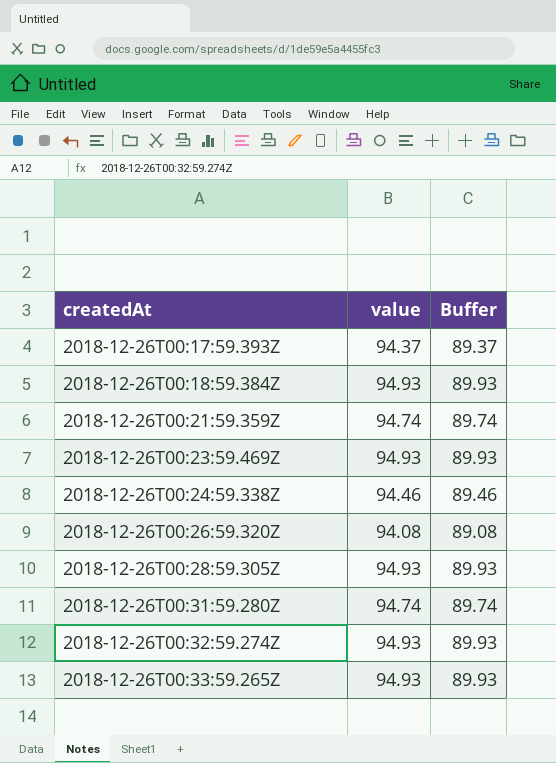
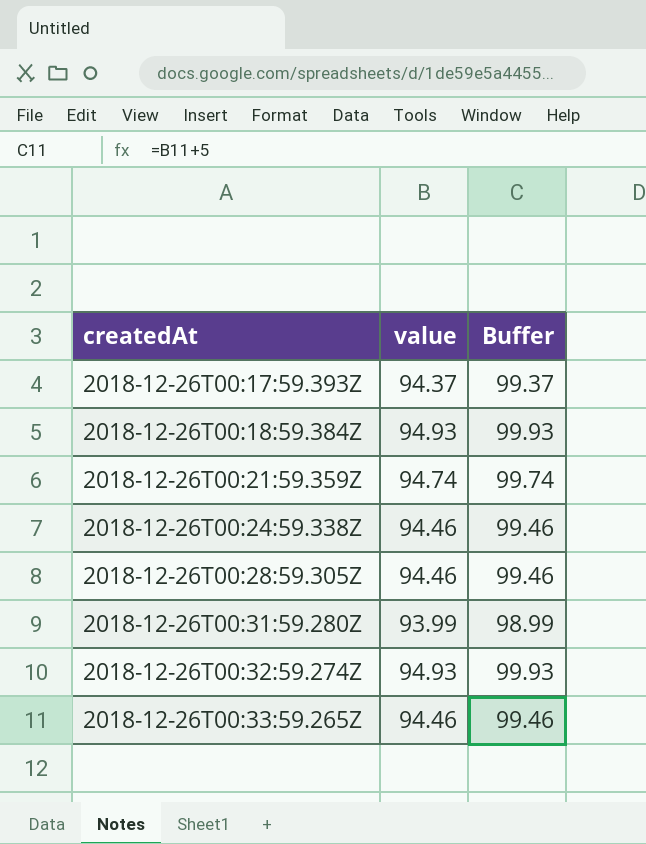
column Buffer | formula: [value] - 5 -> [value] + 5
row 2018-12-26T00:23:59.469Z: 94.93 | 89.93 -> none
row 2018-12-26T00:26:59.320Z: 94.08 | 89.08 -> none
2018-12-26T00:28:59.305Z | value: 94.93 -> 94.46
2018-12-26T00:31:59.280Z | value: 94.74 -> 93.99
2018-12-26T00:33:59.265Z | value: 94.93 -> 94.46

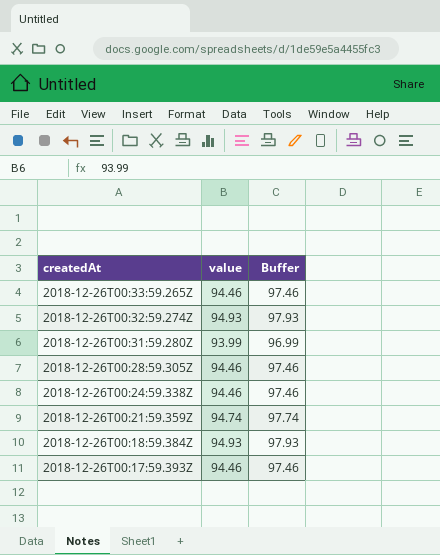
row order: createdAt ascending -> createdAt descending
column Buffer | formula: [value] + 5 -> [value] + 3
2018-12-26T00:17:59.393Z | value: 94.37 -> 94.46

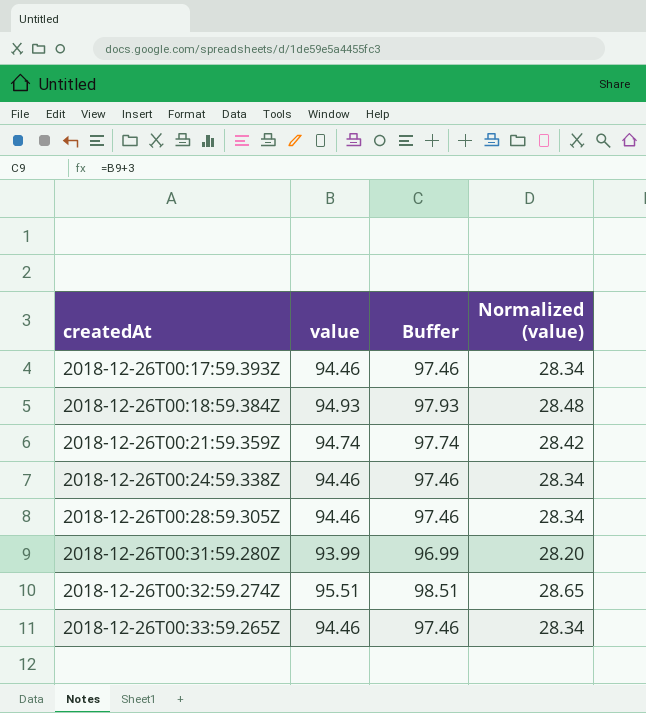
row order: createdAt descending -> createdAt ascending
column Normalized (value) | formula: none -> [value] * 0.3
2018-12-26T00:32:59.274Z | value: 94.93 -> 95.51
2018-12-26T00:32:59.274Z | Buffer: 97.93 -> 98.51

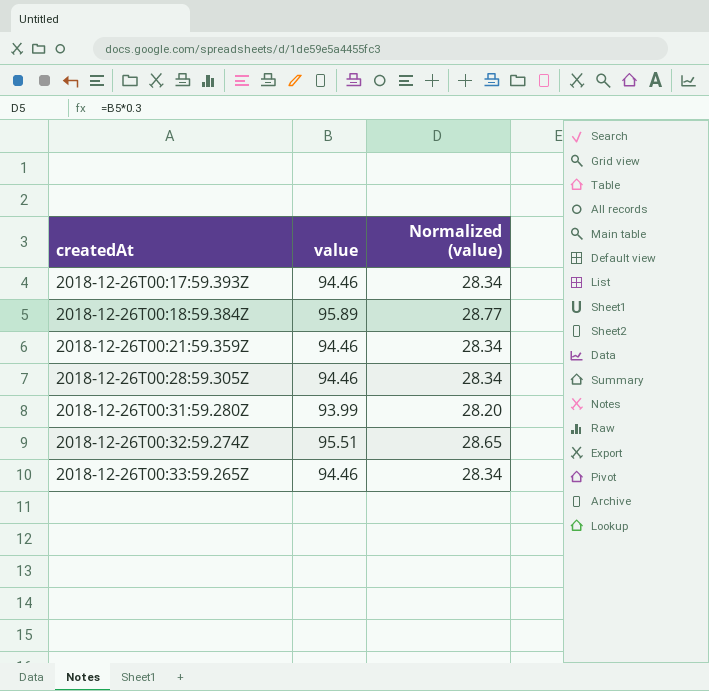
column Buffer | formula: [value] + 3 -> none
row 2018-12-26T00:24:59.338Z: 94.46 | 97.46 | 28.34 -> none
2018-12-26T00:18:59.384Z | value: 94.93 -> 95.89
2018-12-26T00:18:59.384Z | Normalized (value): 28.48 -> 28.77
2018-12-26T00:21:59.359Z | value: 94.74 -> 94.46
2018-12-26T00:21:59.359Z | Normalized (value): 28.42 -> 28.34

